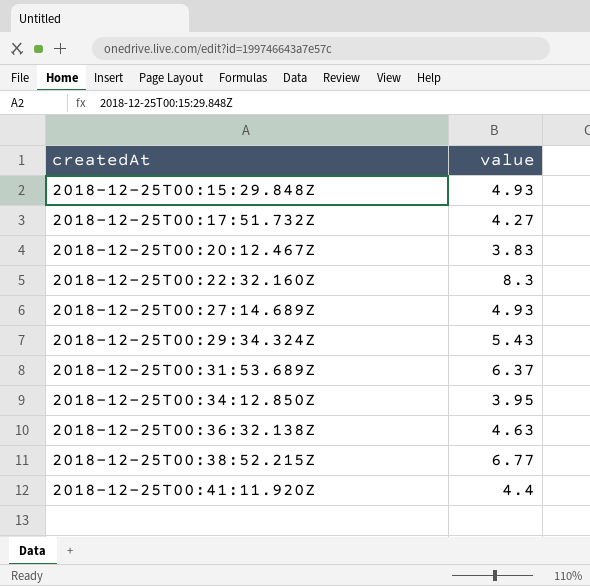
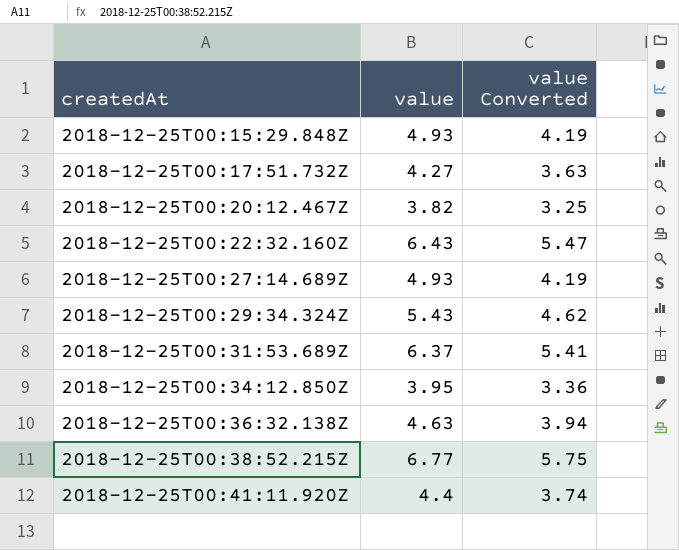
column value Converted | formula: none -> [value] * 0.85
2018-12-25T00:20:12.467Z | value: 3.83 -> 3.82
2018-12-25T00:22:32.160Z | value: 8.3 -> 6.43

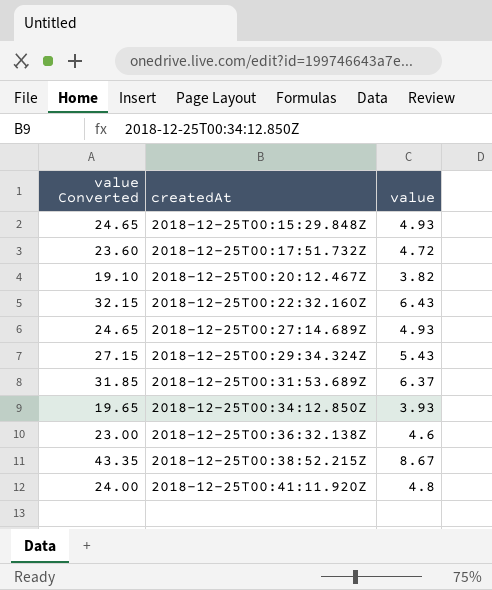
column value Converted | formula: [value] * 0.85 -> [value] * 5
column value Converted | position: 3 -> 1
2018-12-25T00:17:51.732Z | value: 4.27 -> 4.72
2018-12-25T00:34:12.850Z | value: 3.95 -> 3.93
2018-12-25T00:36:32.138Z | value: 4.63 -> 4.6
2018-12-25T00:38:52.215Z | value: 6.77 -> 8.67
2018-12-25T00:41:11.920Z | value: 4.4 -> 4.8

